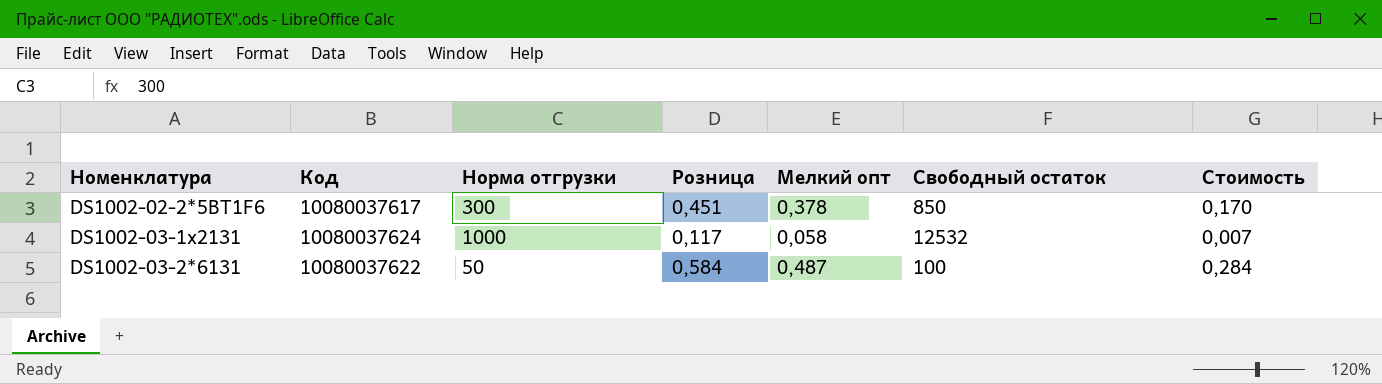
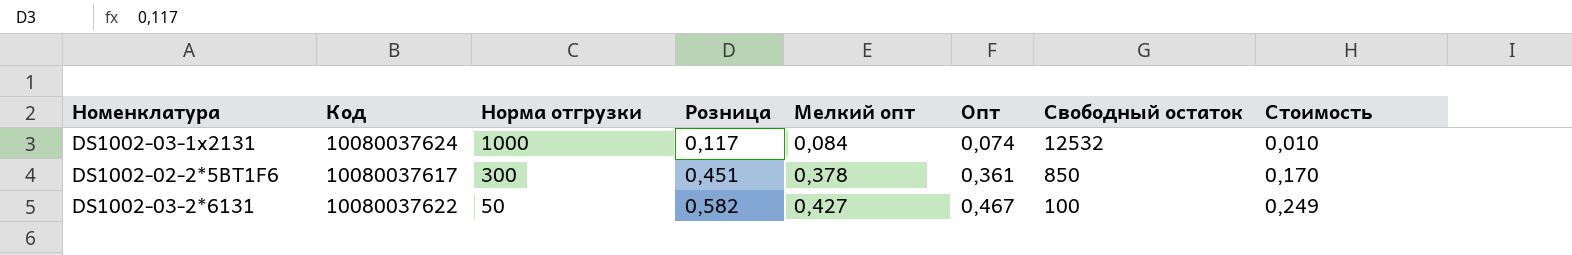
row order: Номенклатура ascending -> Норма отгрузки descending
column Опт | position: none -> 6
DS1002-03-1x2131 | Мелкий опт: 0,058 -> 0,084
DS1002-03-1x2131 | Стоимость: 0,007 -> 0,010
DS1002-03-2*6131 | Розница: 0,584 -> 0,582
DS1002-03-2*6131 | Мелкий опт: 0,487 -> 0,427
DS1002-03-2*6131 | Стоимость: 0,284 -> 0,249

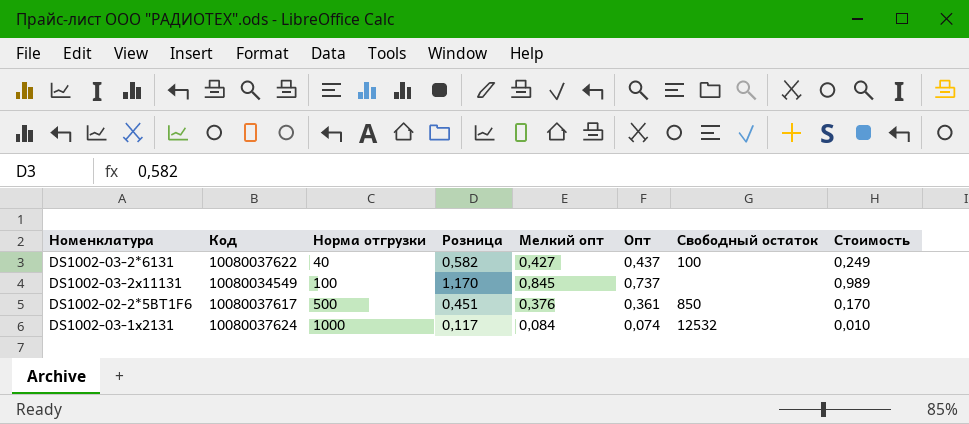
row order: Норма отгрузки descending -> Норма отгрузки ascending
DS1002-03-2*6131 | Норма отгрузки: 50 -> 40
DS1002-03-2*6131 | Опт: 0,467 -> 0,437
row DS1002-03-2x11131: none -> 10080034549 | 100 | 1,170 | 0,845 | 0,737 | none | 0,989
DS1002-02-2*5BT1F6 | Норма отгрузки: 300 -> 500
DS1002-02-2*5BT1F6 | Мелкий опт: 0,378 -> 0,376

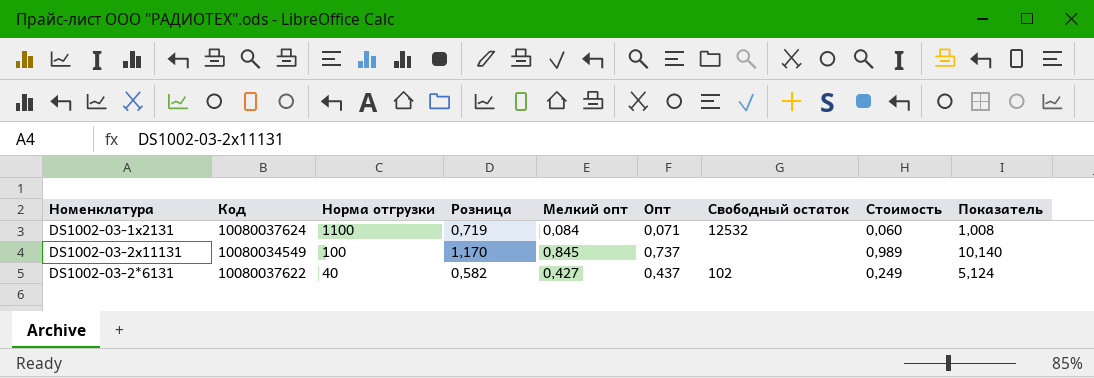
row order: Норма отгрузки ascending -> Норма отгрузки descending
column Показатель | formula: none -> [Мелкий опт] * 12
row DS1002-02-2*5BT1F6: 10080037617 | 500 | 0,451 | 0,376 | 0,361 | 850 | 0,170 -> none
DS1002-03-1x2131 | Норма отгрузки: 1000 -> 1100
DS1002-03-1x2131 | Розница: 0,117 -> 0,719
DS1002-03-1x2131 | Опт: 0,074 -> 0,071
DS1002-03-1x2131 | Стоимость: 0,010 -> 0,060
DS1002-03-2*6131 | Свободный остаток: 100 -> 102

